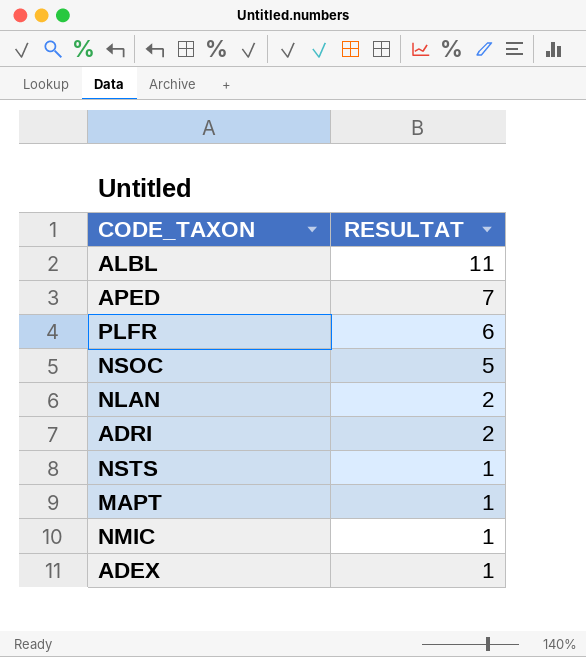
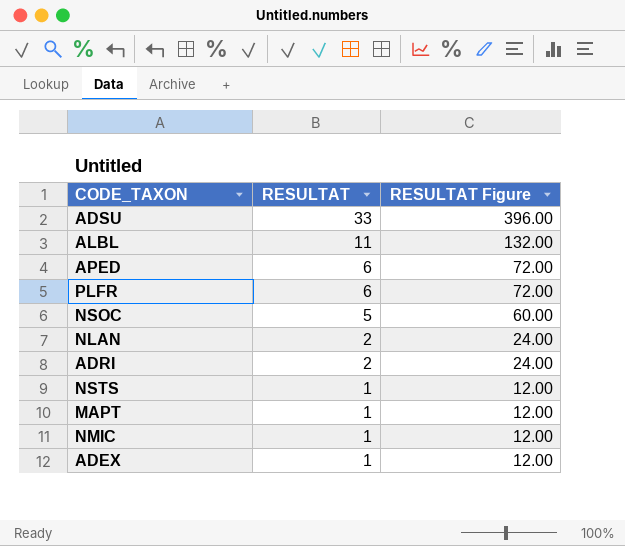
column RESULTAT Figure | formula: none -> [RESULTAT] * 12
row ADSU: none -> 33 | 396.00
APED | RESULTAT: 7 -> 6

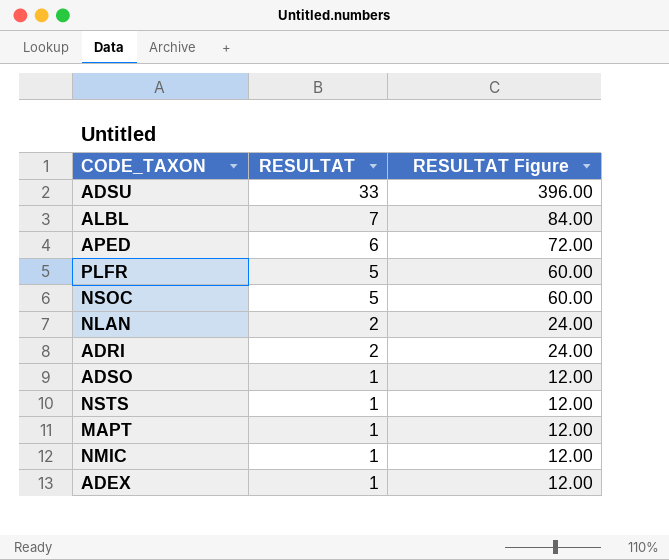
ALBL | RESULTAT: 11 -> 7
ALBL | RESULTAT Figure: 132.00 -> 84.00
PLFR | RESULTAT: 6 -> 5
PLFR | RESULTAT Figure: 72.00 -> 60.00
row ADSO: none -> 1 | 12.00

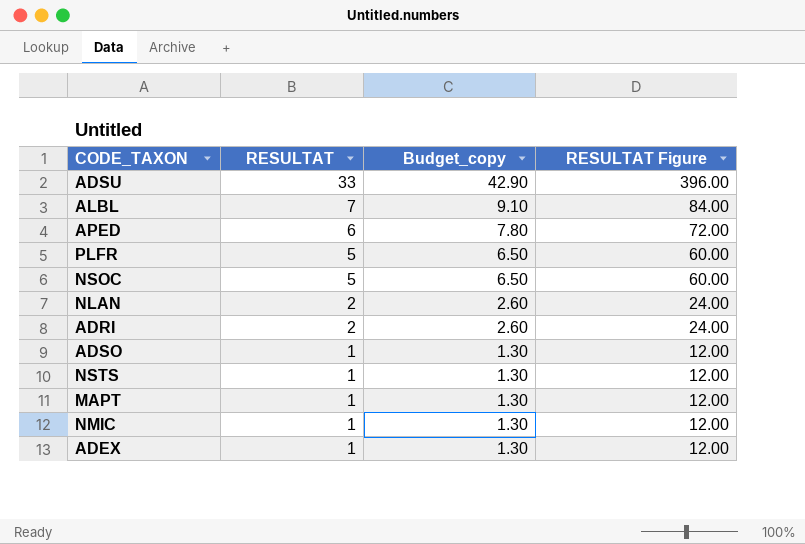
column Budget_copy | formula: none -> [RESULTAT] * 1.3

